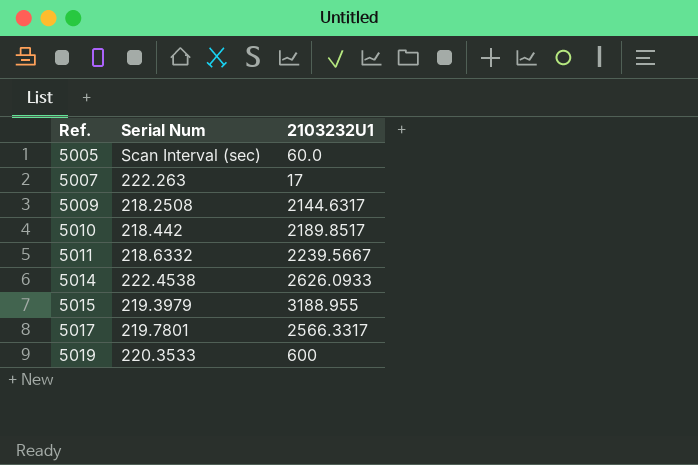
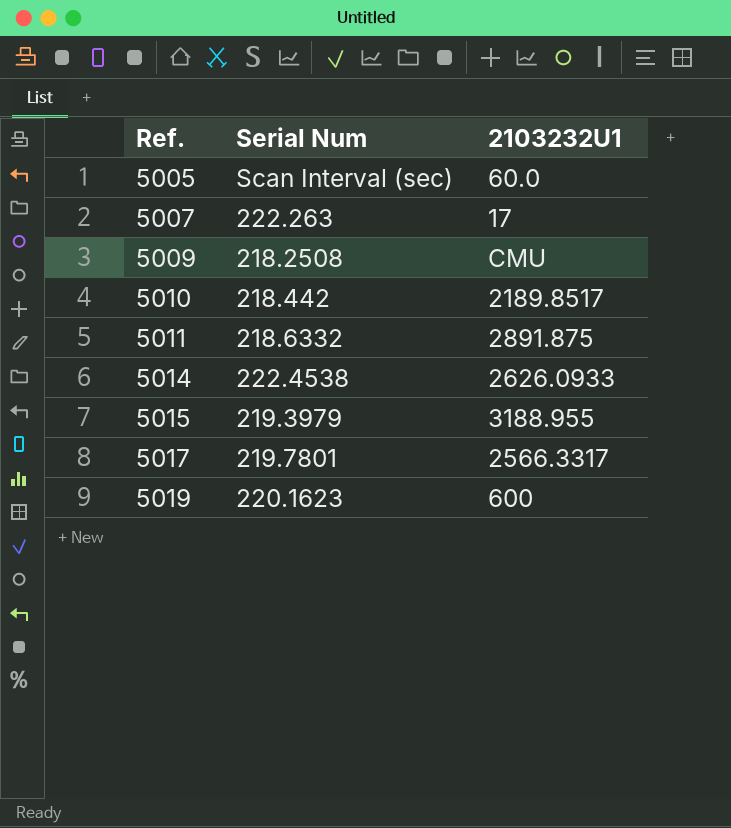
5009 | 2103232U1: 2144.6317 -> CMU
5011 | 2103232U1: 2239.5667 -> 2891.875
5019 | Serial Num: 220.3533 -> 220.1623

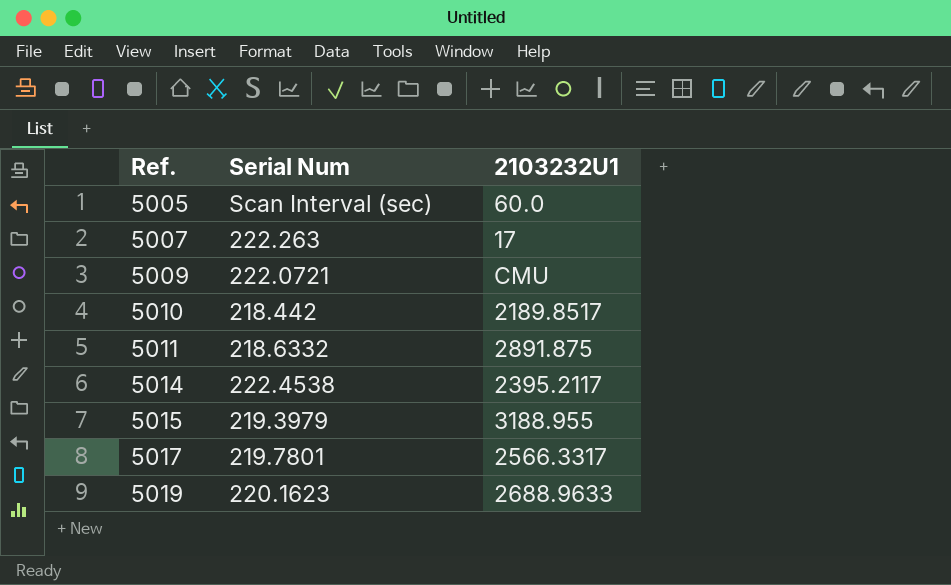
5009 | Serial Num: 218.2508 -> 222.0721
5014 | 2103232U1: 2626.0933 -> 2395.2117
5019 | 2103232U1: 600 -> 2688.9633

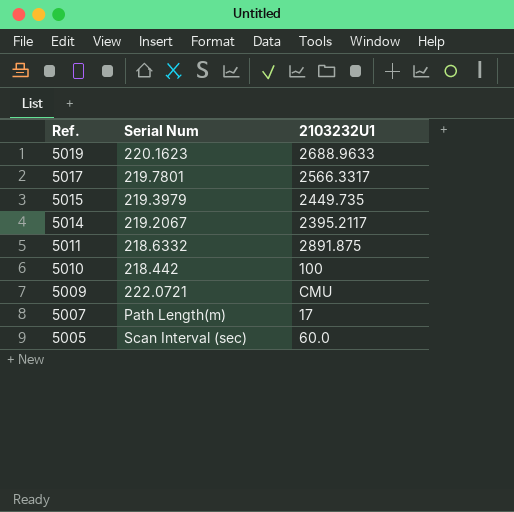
row order: Ref. ascending -> Ref. descending
5015 | 2103232U1: 3188.955 -> 2449.735
5014 | Serial Num: 222.4538 -> 219.2067
5010 | 2103232U1: 2189.8517 -> 100
5007 | Serial Num: 222.263 -> Path Length(m)

